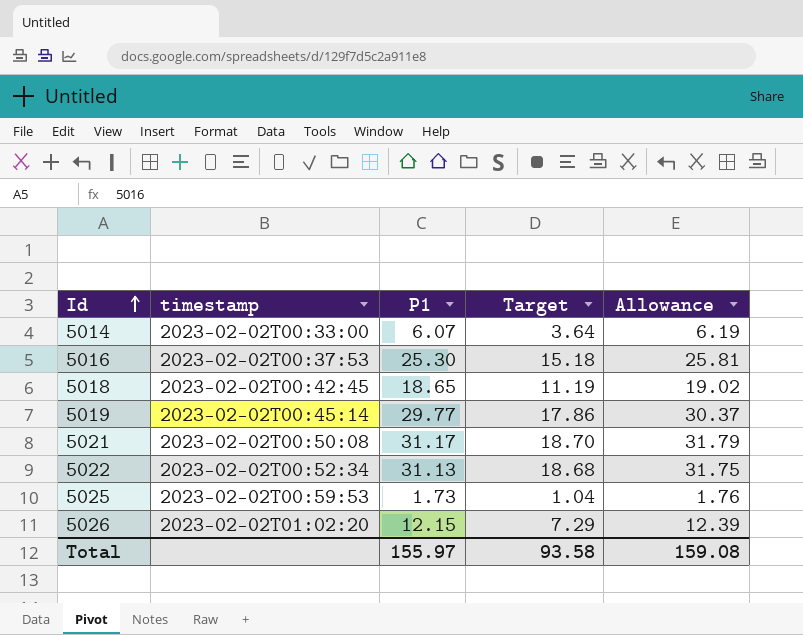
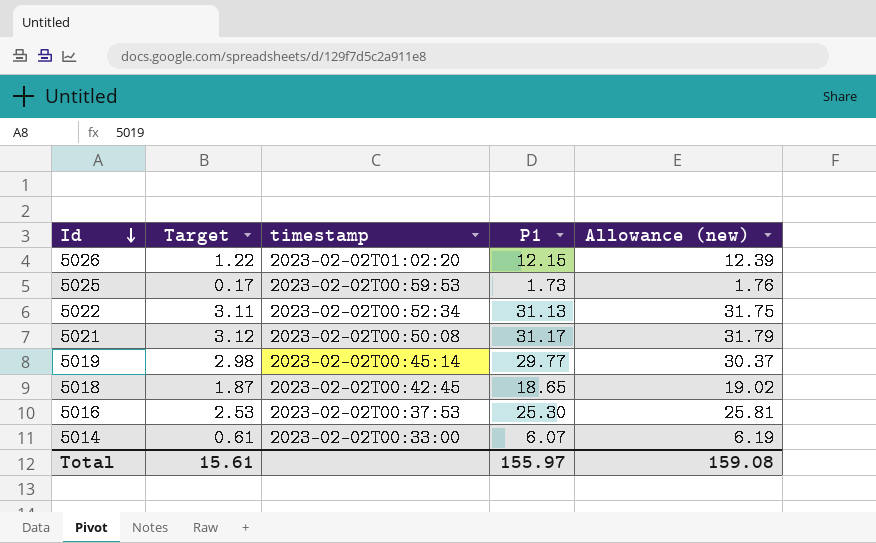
row order: Id ascending -> Id descending
column Target | formula: [P1] * 0.6 -> [P1] * 0.1
column Target | position: 4 -> 2
column name: Allowance -> Allowance (new)
Total | Target: 93.58 -> 15.61

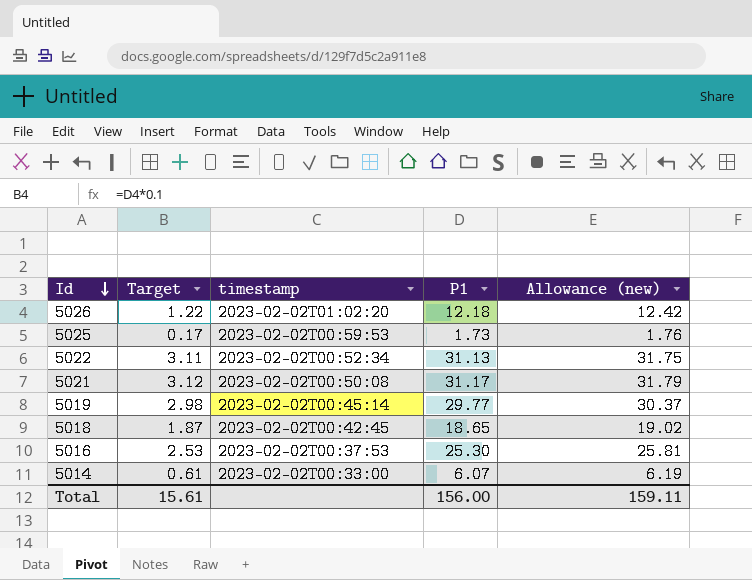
5026 | P1: 12.15 -> 12.18
5026 | Allowance (new): 12.39 -> 12.42
Total | P1: 155.97 -> 156.00
Total | Allowance (new): 159.08 -> 159.11

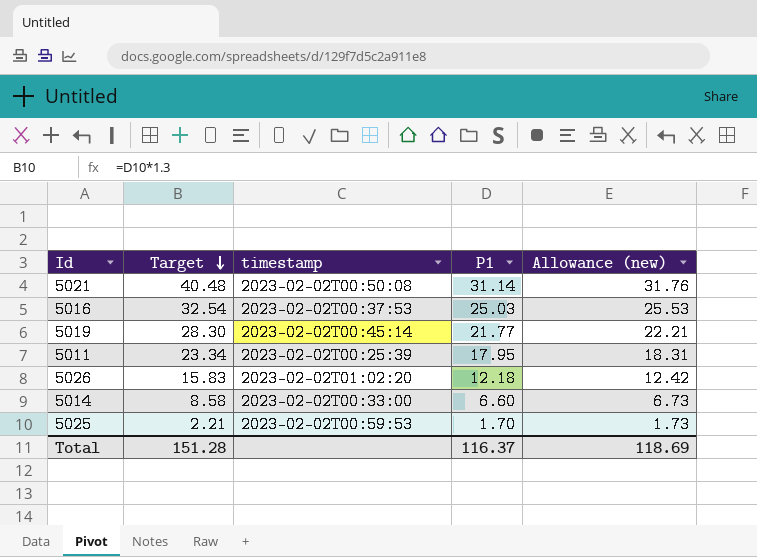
row order: Id descending -> Target descending
column Target | formula: [P1] * 0.1 -> [P1] * 1.3
row 5022: 3.11 | 2023-02-02T00:52:34 | 31.13 | 31.75 -> none
row 5018: 1.87 | 2023-02-02T00:42:45 | 18.65 | 19.02 -> none
5021 | P1: 31.17 -> 31.14
5021 | Allowance (new): 31.79 -> 31.76
5016 | P1: 25.30 -> 25.03
5016 | Allowance (new): 25.81 -> 25.53
5019 | P1: 29.77 -> 21.77
5019 | Allowance (new): 30.37 -> 22.21
row 5011: none -> 23.34 | 2023-02-02T00:25:39 | 17.95 | 18.31
5014 | P1: 6.07 -> 6.60
5014 | Allowance (new): 6.19 -> 6.73
5025 | P1: 1.73 -> 1.70
5025 | Allowance (new): 1.76 -> 1.73
Total | Target: 15.61 -> 151.28
Total | P1: 156.00 -> 116.37
Total | Allowance (new): 159.11 -> 118.69

